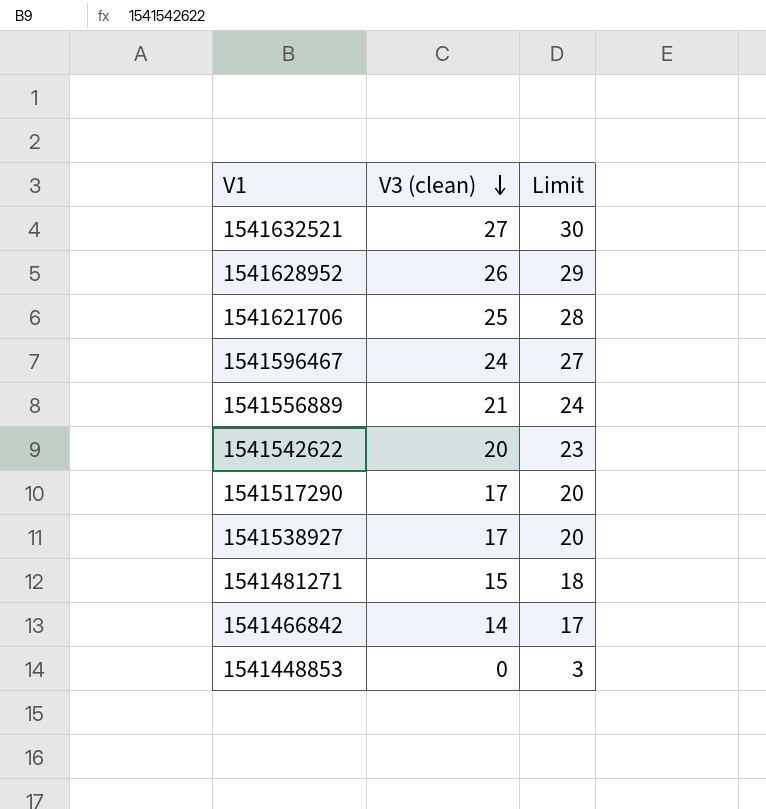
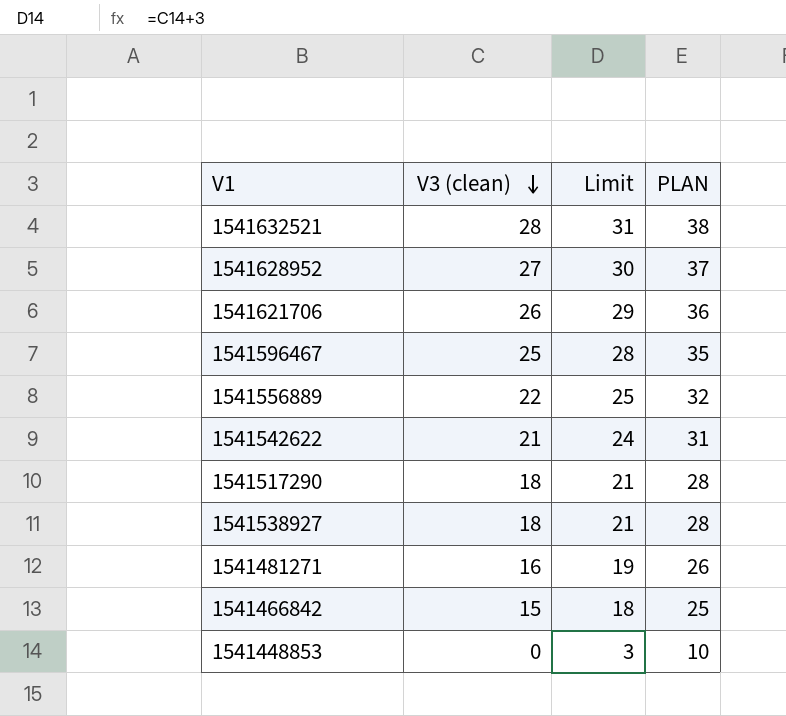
column PLAN | formula: none -> [V3 (clean)] + 10
1541632521 | V3 (clean): 27 -> 28
1541632521 | Limit: 30 -> 31
1541628952 | V3 (clean): 26 -> 27
1541628952 | Limit: 29 -> 30
1541621706 | V3 (clean): 25 -> 26
1541621706 | Limit: 28 -> 29
1541596467 | V3 (clean): 24 -> 25
1541596467 | Limit: 27 -> 28
1541556889 | V3 (clean): 21 -> 22
1541556889 | Limit: 24 -> 25
1541542622 | V3 (clean): 20 -> 21
1541542622 | Limit: 23 -> 24
1541517290 | V3 (clean): 17 -> 18
1541517290 | Limit: 20 -> 21
1541538927 | V3 (clean): 17 -> 18
1541538927 | Limit: 20 -> 21
1541481271 | V3 (clean): 15 -> 16
1541481271 | Limit: 18 -> 19
1541466842 | V3 (clean): 14 -> 15
1541466842 | Limit: 17 -> 18

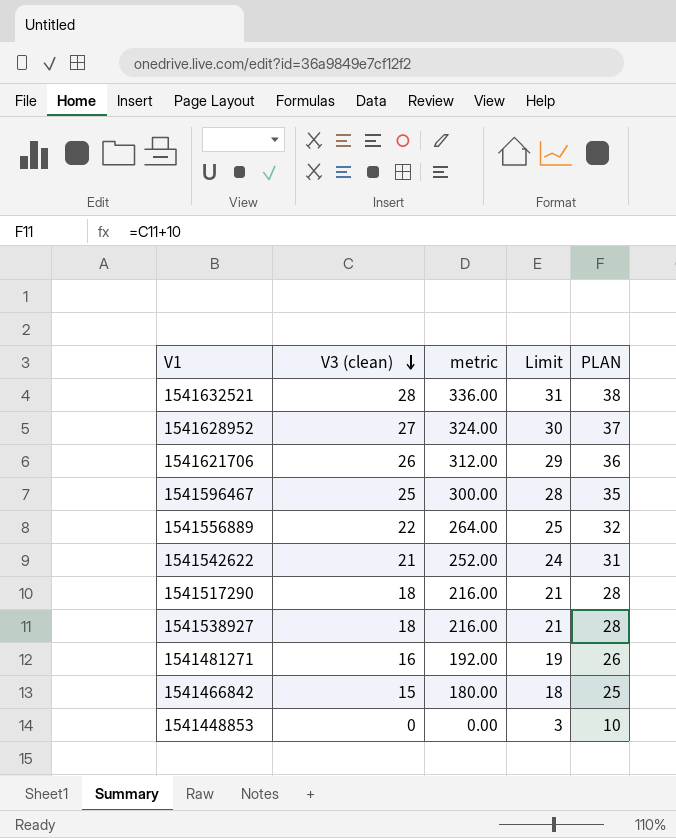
column metric | formula: none -> [V3 (clean)] * 12

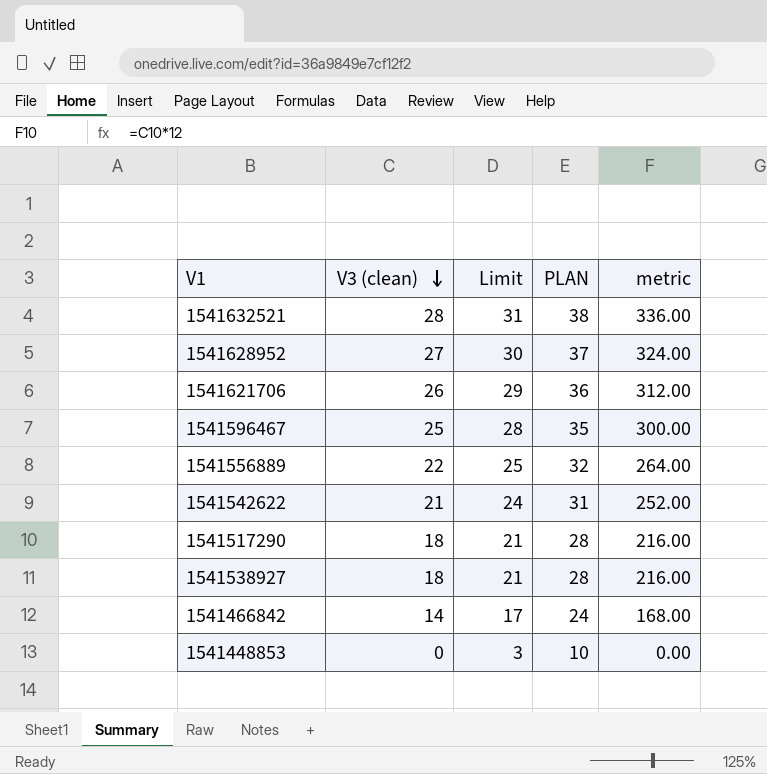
column metric | position: 3 -> 5
row 1541481271: 16 | 192.00 | 19 | 26 -> none
1541466842 | V3 (clean): 15 -> 14
1541466842 | Limit: 18 -> 17
1541466842 | PLAN: 25 -> 24
1541466842 | metric: 180.00 -> 168.00

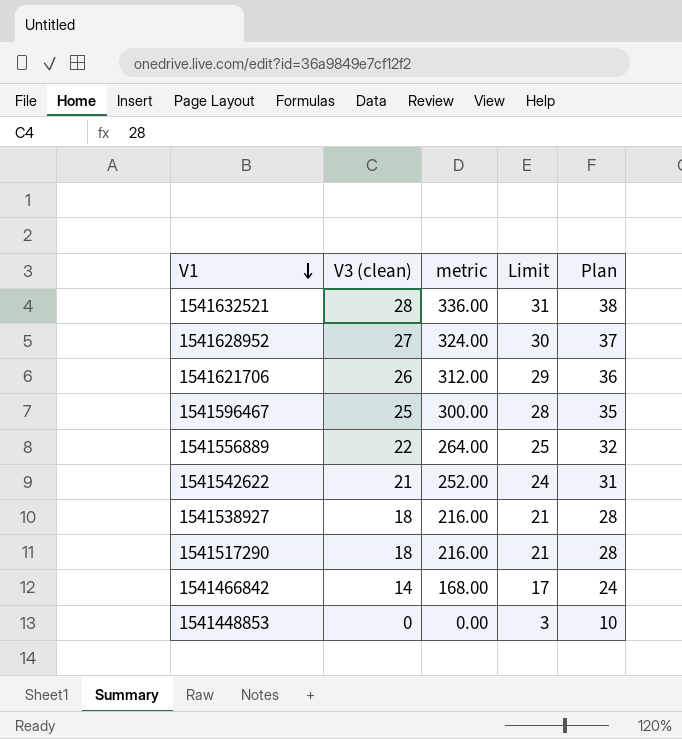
row order: V3 (clean) descending -> V1 descending
column metric | position: 5 -> 3
column name: PLAN -> Plan

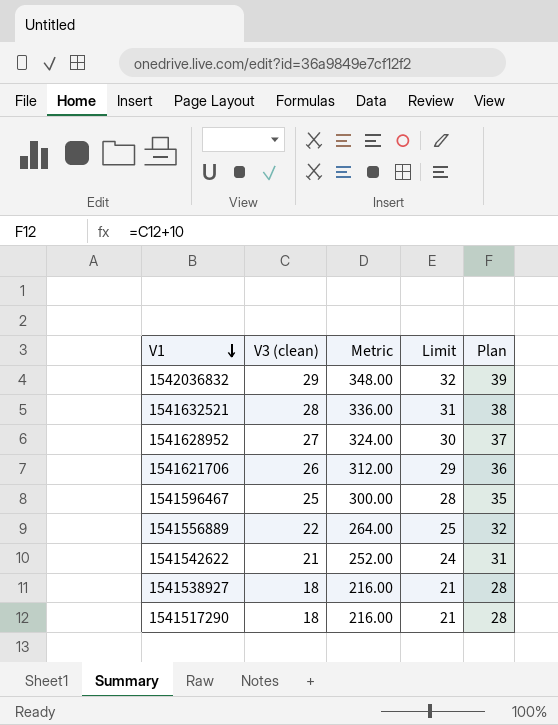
column name: metric -> Metric
row 1541466842: 14 | 168.00 | 17 | 24 -> none
row 1541448853: 0 | 0.00 | 3 | 10 -> none
row 1542036832: none -> 29 | 348.00 | 32 | 39

